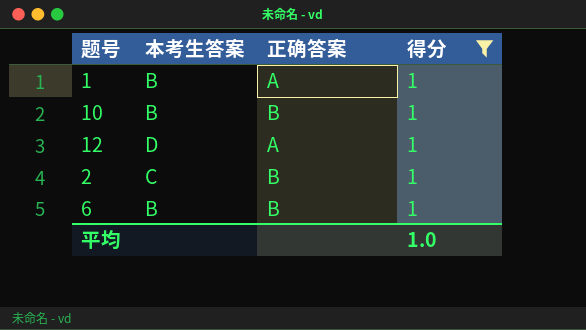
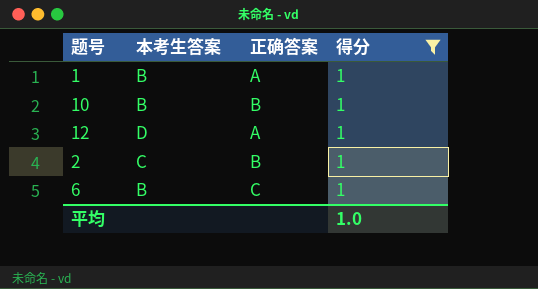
6 | 正确答案: B -> C

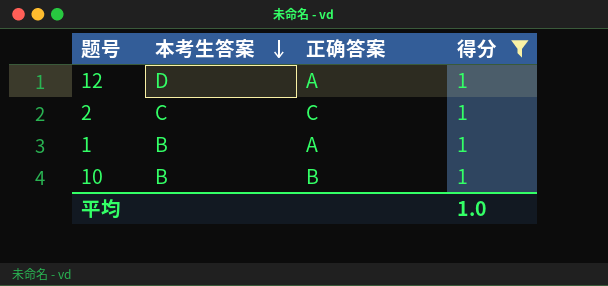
row order: none -> 本考生答案 descending
row 6: B | C | 1 -> none
2 | 正确答案: B -> C

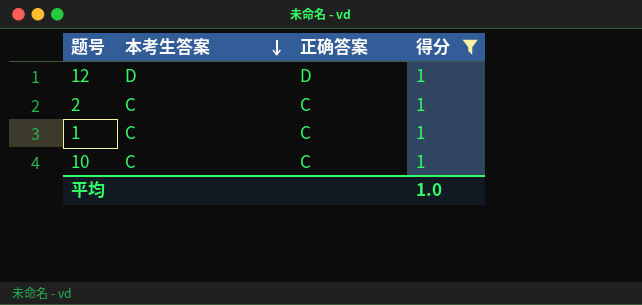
12 | 正确答案: A -> D
1 | 本考生答案: B -> C
1 | 正确答案: A -> C
10 | 本考生答案: B -> C
10 | 正确答案: B -> C

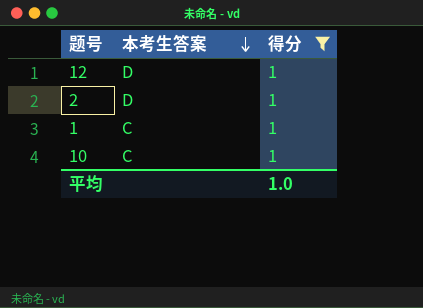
column 正确答案 | position: 3 -> none
2 | 本考生答案: C -> D

